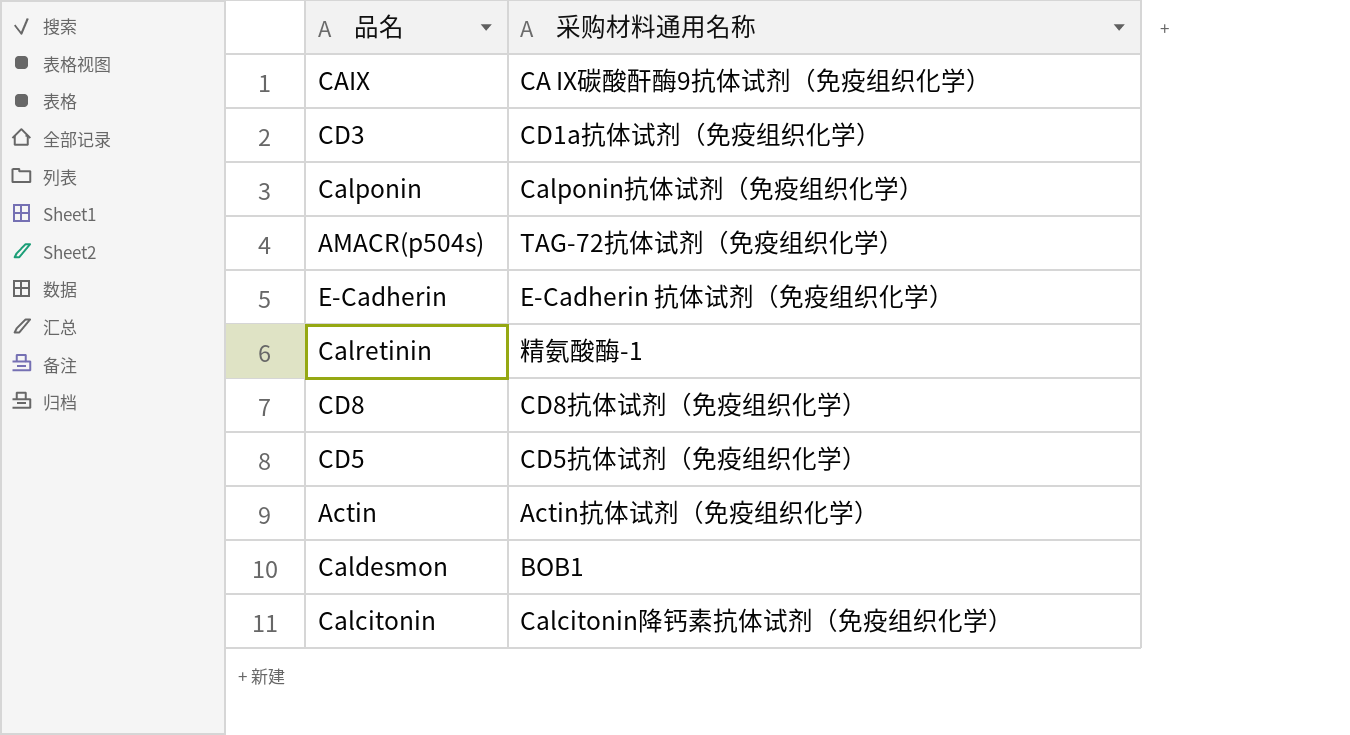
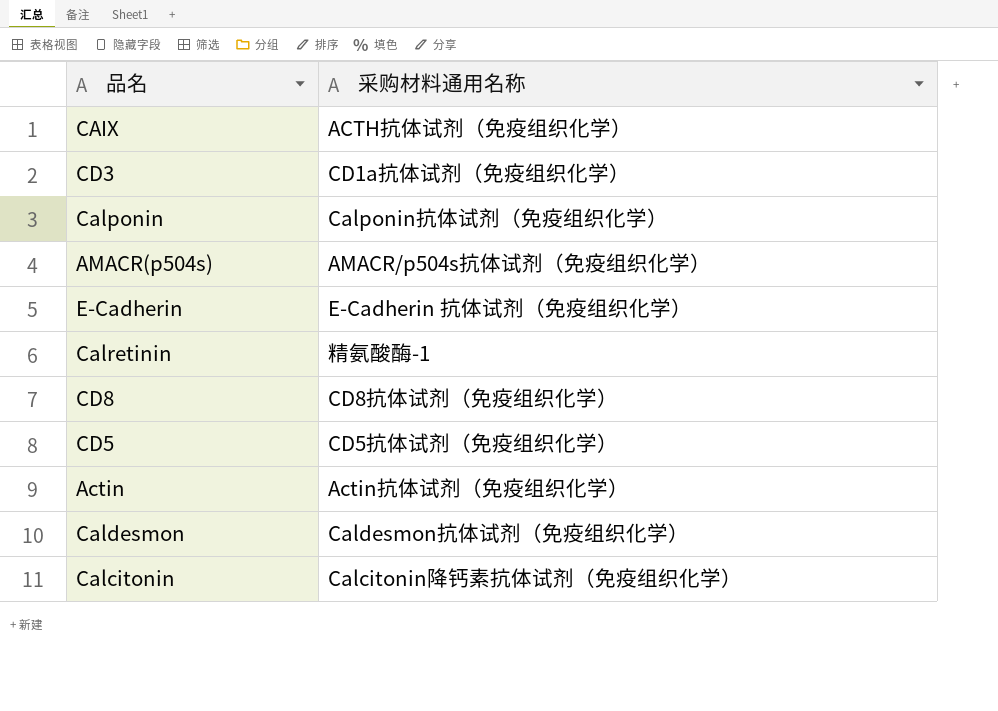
CAIX | 采购材料通用名称: CA IX碳酸酐酶9抗体试剂（免疫组织化学） -> ACTH抗体试剂（免疫组织化学）
AMACR(p504s) | 采购材料通用名称: TAG-72抗体试剂（免疫组织化学） -> AMACR/p504s抗体试剂（免疫组织化学）
Caldesmon | 采购材料通用名称: BOB1 -> Caldesmon抗体试剂（免疫组织化学）

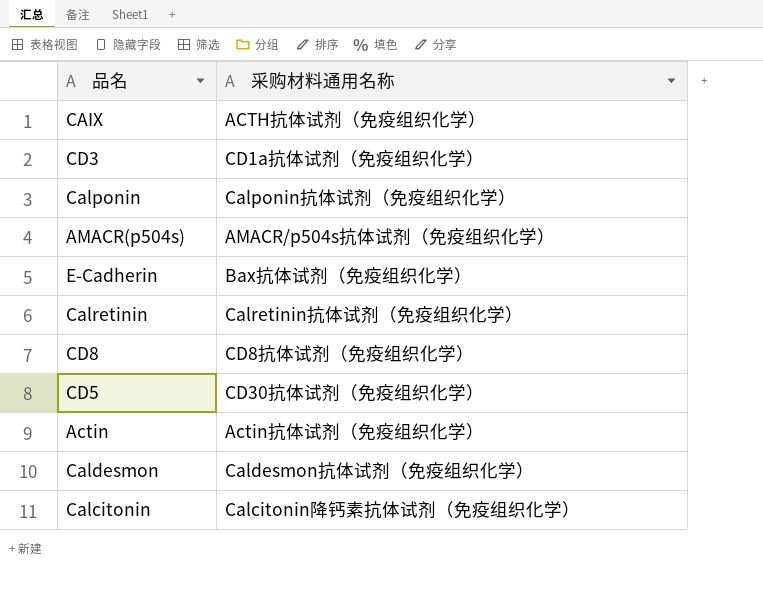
E-Cadherin | 采购材料通用名称: E-Cadherin 抗体试剂（免疫组织化学） -> Bax抗体试剂（免疫组织化学）
Calretinin | 采购材料通用名称: 精氨酸酶-1 -> Calretinin抗体试剂（免疫组织化学）
CD5 | 采购材料通用名称: CD5抗体试剂（免疫组织化学） -> CD30抗体试剂（免疫组织化学）

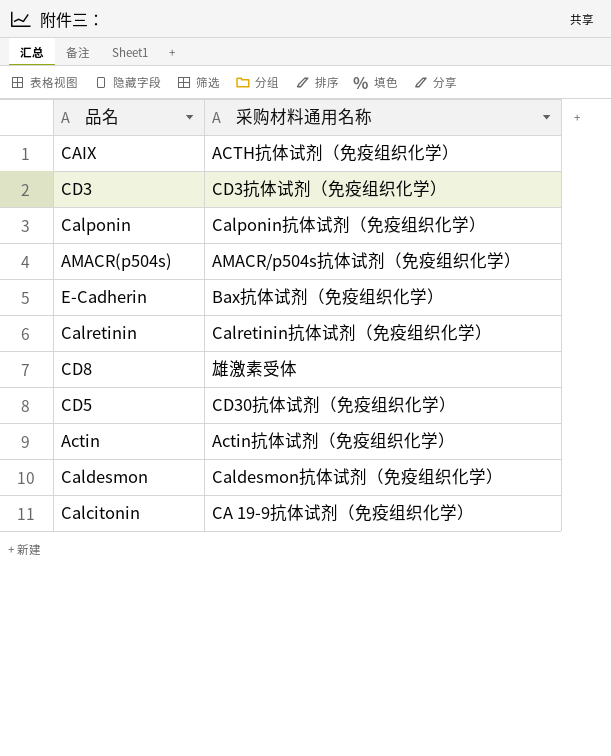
CD3 | 采购材料通用名称: CD1a抗体试剂（免疫组织化学） -> CD3抗体试剂（免疫组织化学）
CD8 | 采购材料通用名称: CD8抗体试剂（免疫组织化学） -> 雄激素受体
Calcitonin | 采购材料通用名称: Calcitonin降钙素抗体试剂（免疫组织化学） -> CA 19-9抗体试剂（免疫组织化学）

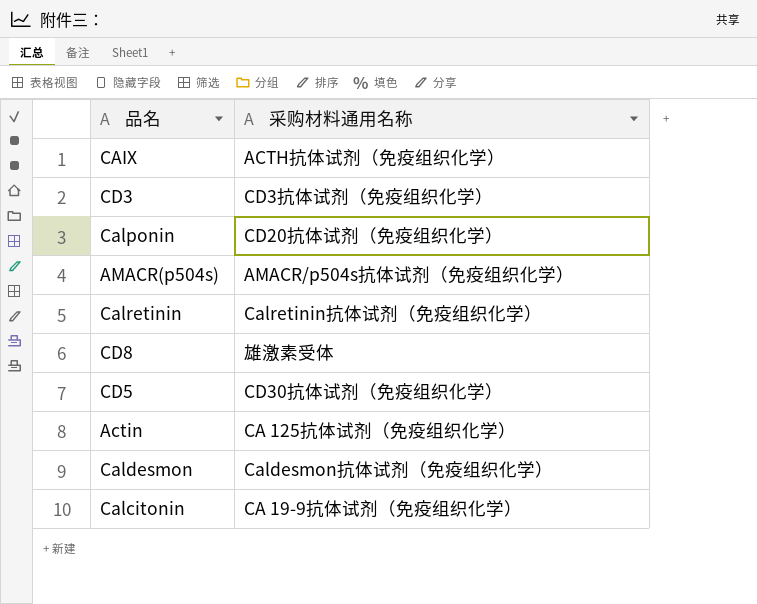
row E-Cadherin: Bax抗体试剂（免疫组织化学） -> none
Calponin | 采购材料通用名称: Calponin抗体试剂（免疫组织化学） -> CD20抗体试剂（免疫组织化学）
Actin | 采购材料通用名称: Actin抗体试剂（免疫组织化学） -> CA 125抗体试剂（免疫组织化学）

